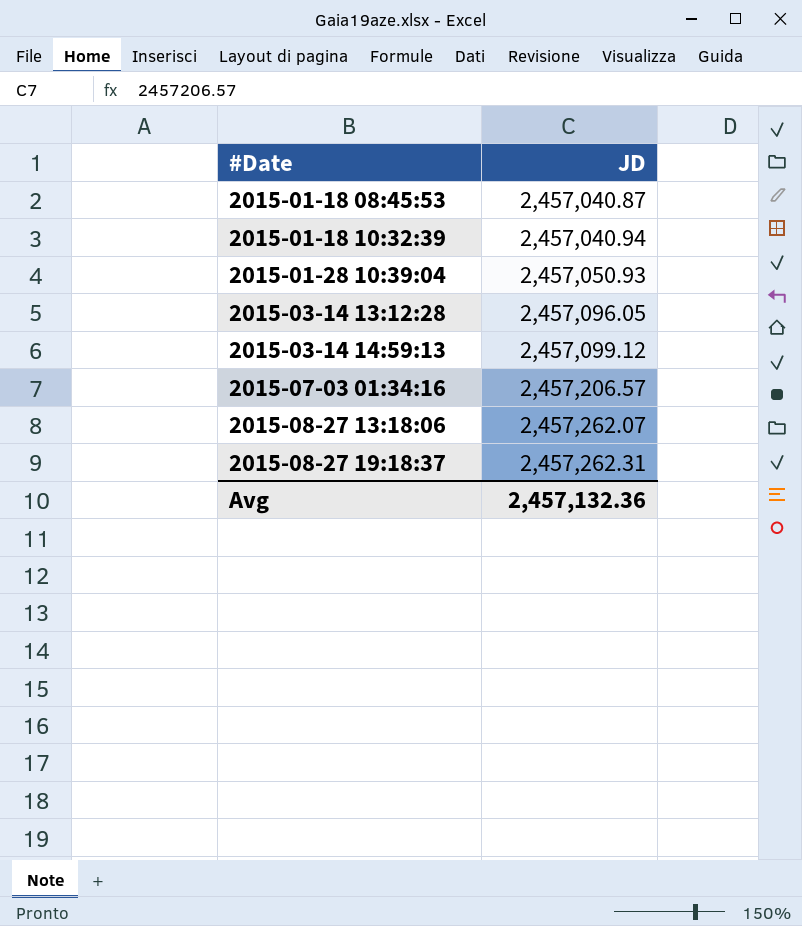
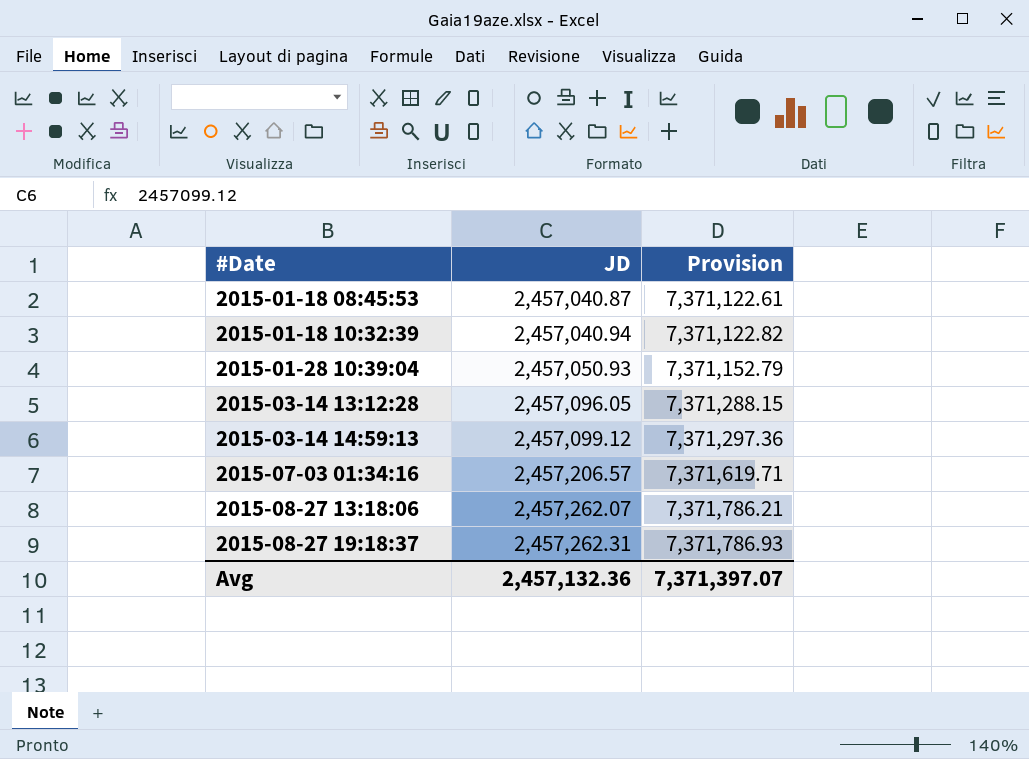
column Provision | formula: none -> [JD] * 3

